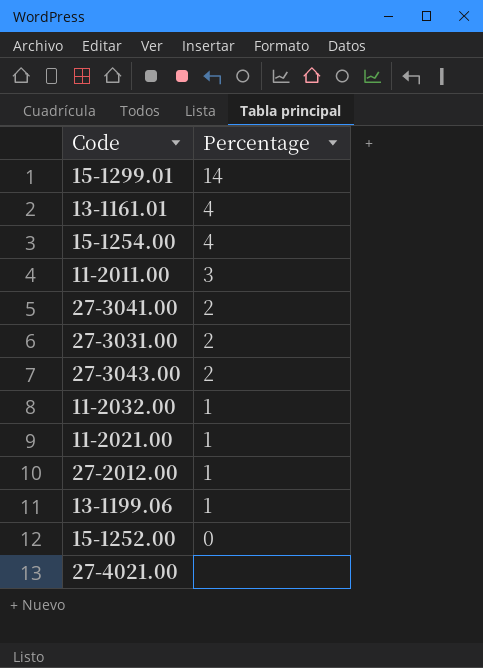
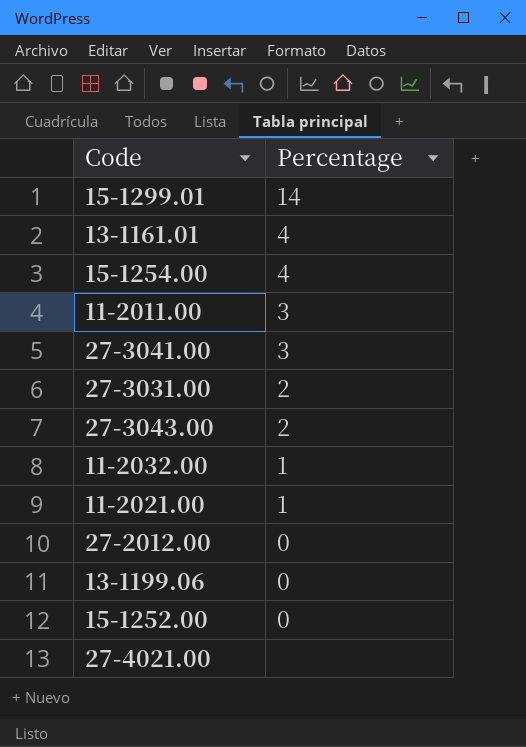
27-3041.00 | Percentage: 2 -> 3
27-2012.00 | Percentage: 1 -> 0
13-1199.06 | Percentage: 1 -> 0

